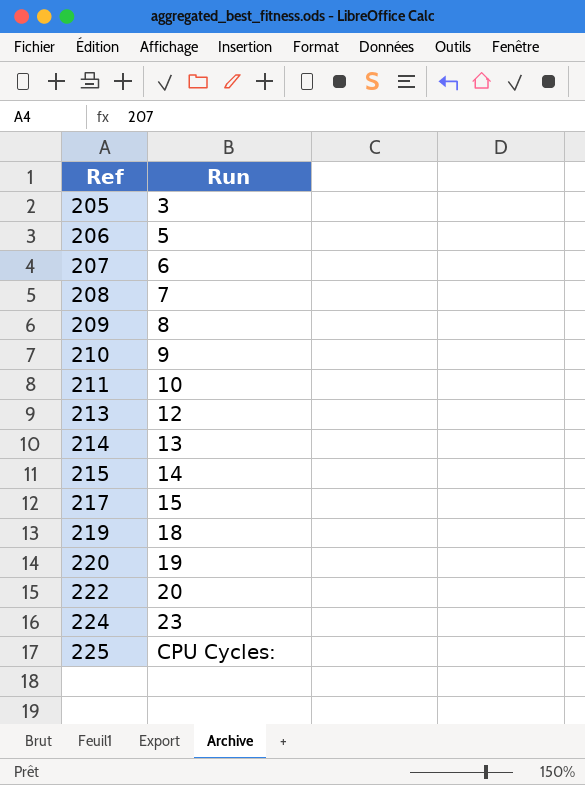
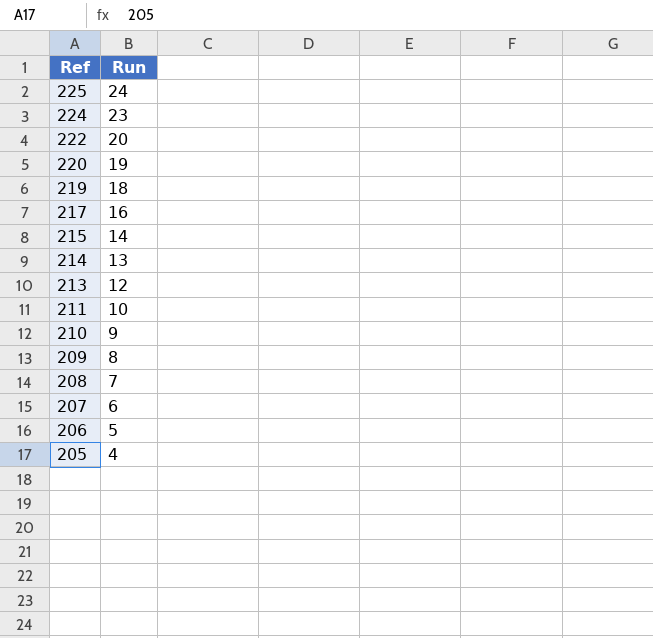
row order: Ref ascending -> Ref descending
225 | Run: CPU Cycles: -> 24
217 | Run: 15 -> 16
205 | Run: 3 -> 4

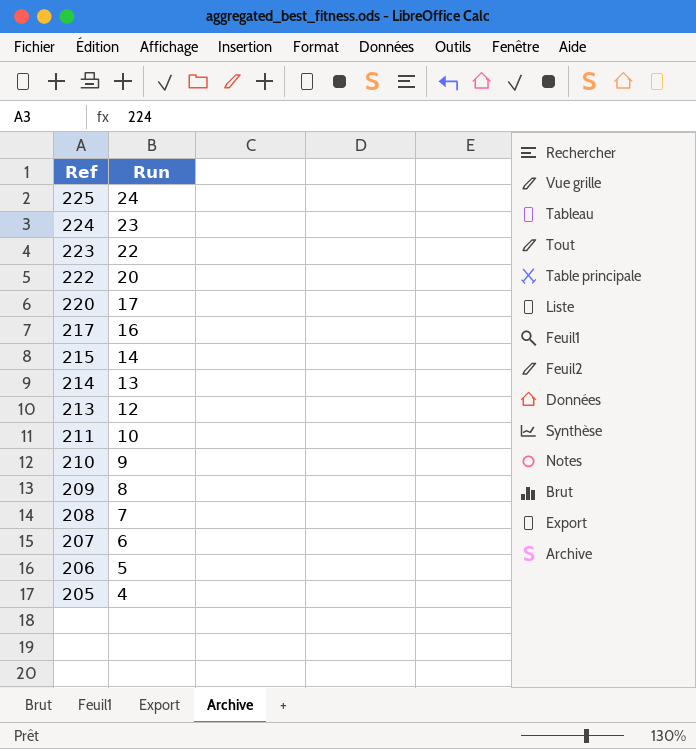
row 219: 18 -> none
row 223: none -> 22
220 | Run: 19 -> 17

